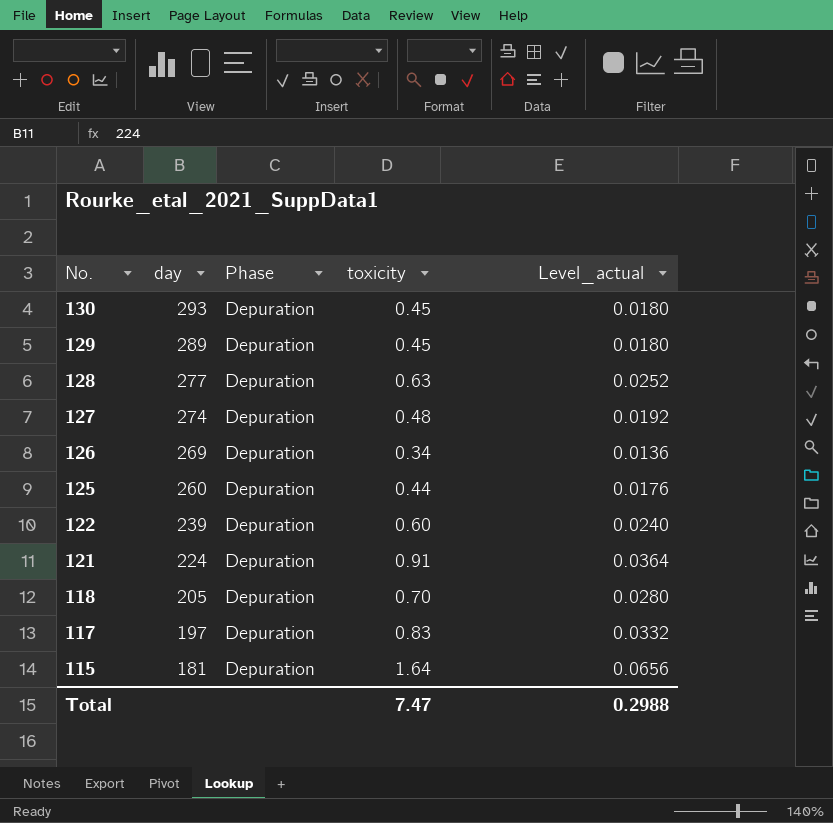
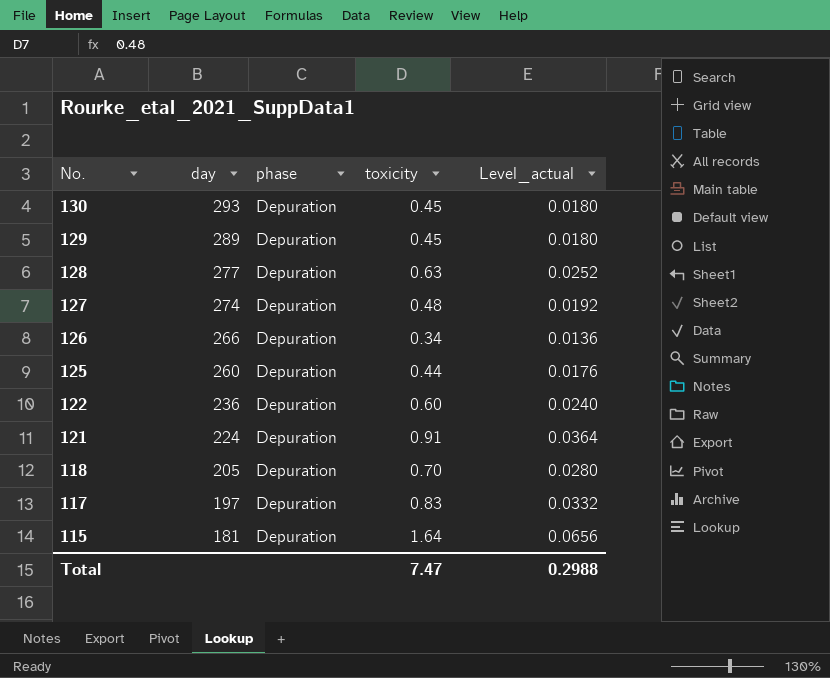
column name: Phase -> phase
126 | day: 269 -> 266
122 | day: 239 -> 236

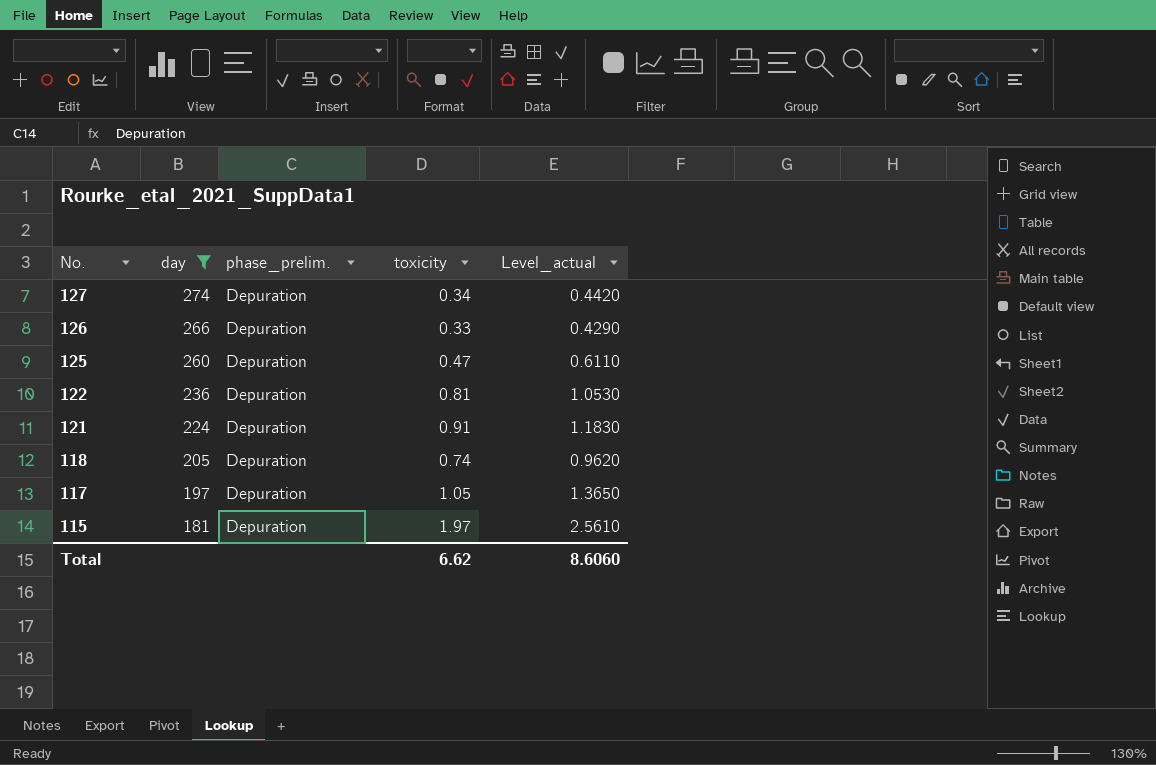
filter: none -> day <= 274
column name: phase -> phase_prelim.
column Level_actual | formula: [toxicity] * 0.04 -> [toxicity] * 1.3
127 | toxicity: 0.48 -> 0.34
126 | toxicity: 0.34 -> 0.33
125 | toxicity: 0.44 -> 0.47
122 | toxicity: 0.60 -> 0.81
118 | toxicity: 0.70 -> 0.74
117 | toxicity: 0.83 -> 1.05
115 | toxicity: 1.64 -> 1.97
Total | toxicity: 7.47 -> 6.62
Total | Level_actual: 0.2988 -> 8.6060

